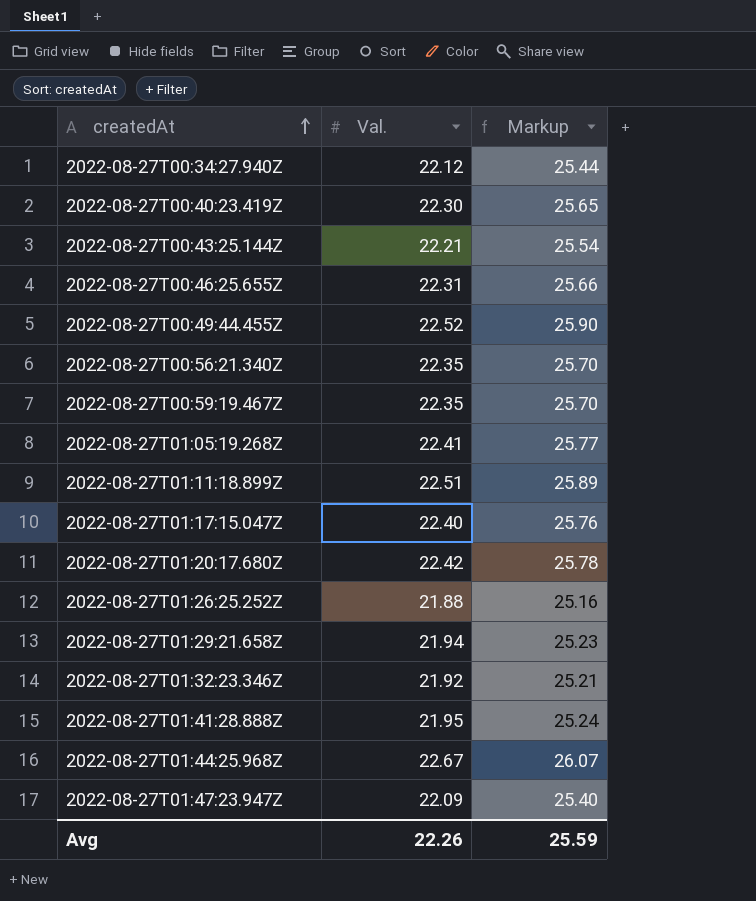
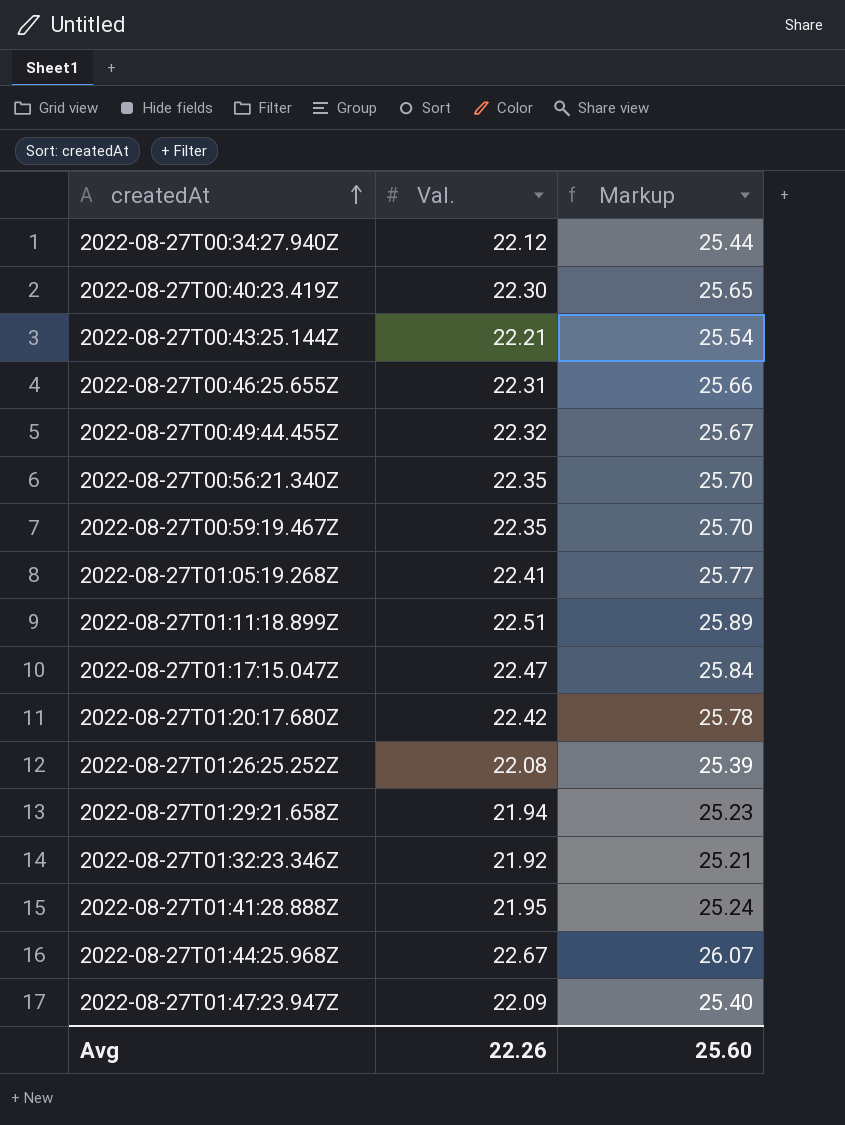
2022-08-27T00:49:44.455Z | Val.: 22.52 -> 22.32
2022-08-27T00:49:44.455Z | Markup: 25.90 -> 25.67
2022-08-27T01:17:15.047Z | Val.: 22.40 -> 22.47
2022-08-27T01:17:15.047Z | Markup: 25.76 -> 25.84
2022-08-27T01:26:25.252Z | Val.: 21.88 -> 22.08
2022-08-27T01:26:25.252Z | Markup: 25.16 -> 25.39
Avg | Markup: 25.59 -> 25.60

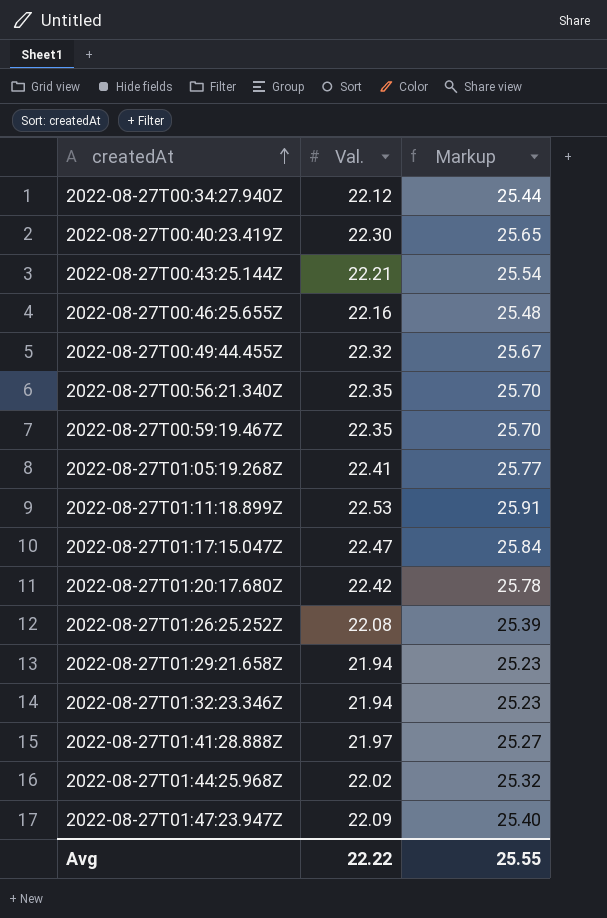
2022-08-27T00:46:25.655Z | Val.: 22.31 -> 22.16
2022-08-27T00:46:25.655Z | Markup: 25.66 -> 25.48
2022-08-27T01:11:18.899Z | Val.: 22.51 -> 22.53
2022-08-27T01:11:18.899Z | Markup: 25.89 -> 25.91
2022-08-27T01:32:23.346Z | Val.: 21.92 -> 21.94
2022-08-27T01:32:23.346Z | Markup: 25.21 -> 25.23
2022-08-27T01:41:28.888Z | Val.: 21.95 -> 21.97
2022-08-27T01:41:28.888Z | Markup: 25.24 -> 25.27
2022-08-27T01:44:25.968Z | Val.: 22.67 -> 22.02
2022-08-27T01:44:25.968Z | Markup: 26.07 -> 25.32
Avg | Val.: 22.26 -> 22.22
Avg | Markup: 25.60 -> 25.55

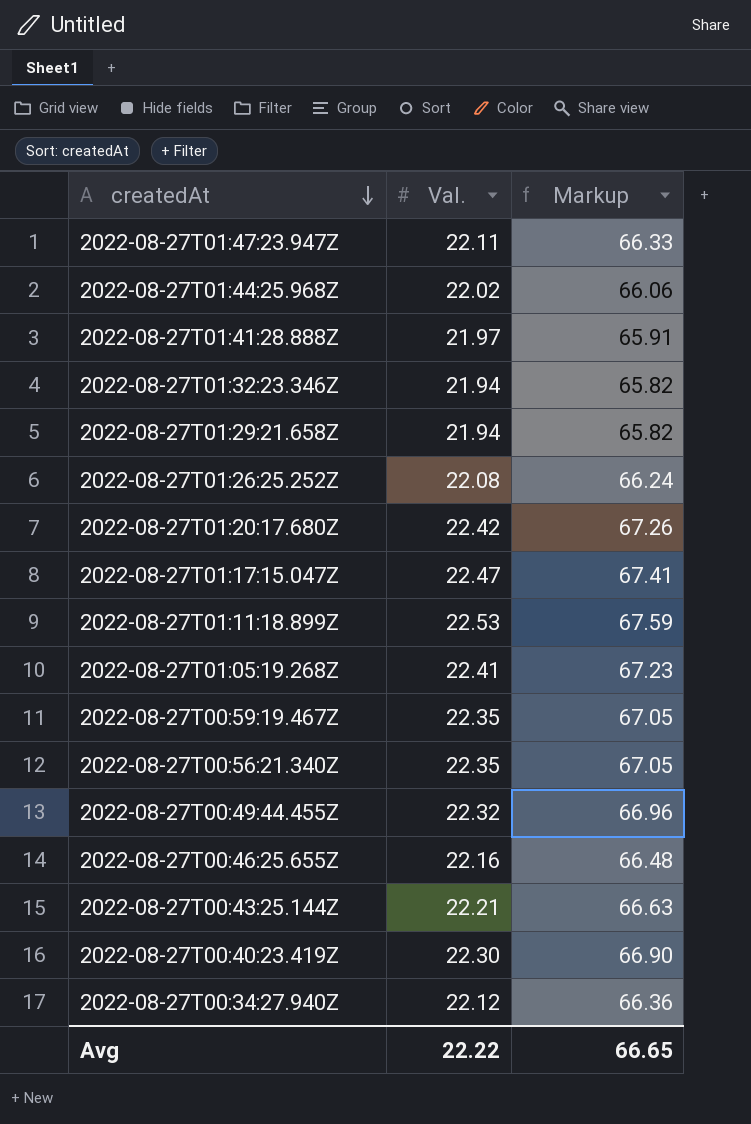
row order: createdAt ascending -> createdAt descending
column Markup | formula: [Val.] * 1.15 -> [Val.] * 3
2022-08-27T01:47:23.947Z | Val.: 22.09 -> 22.11
Avg | Markup: 25.55 -> 66.65

